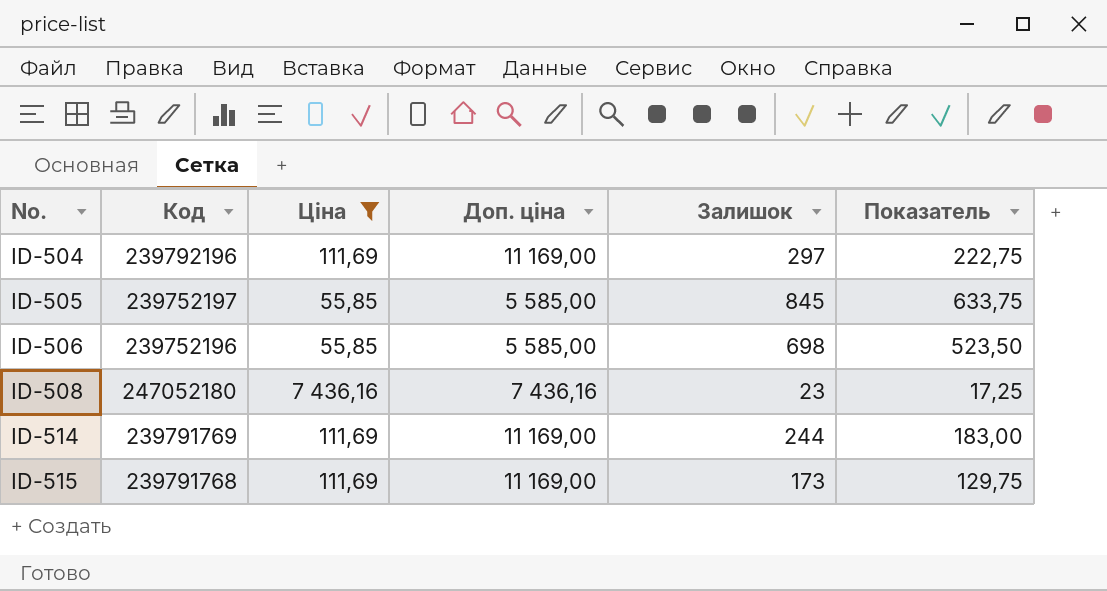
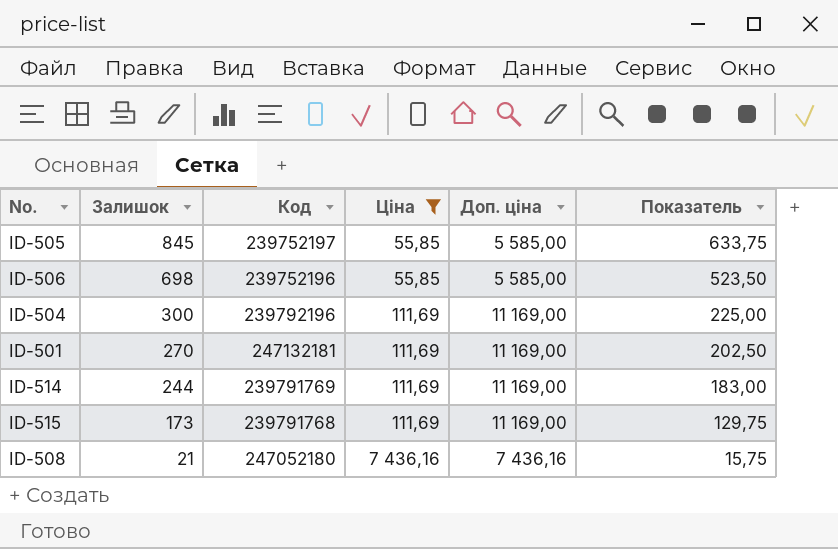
row order: No. ascending -> Залишок descending
column Залишок | position: 5 -> 2
ID-504 | Залишок: 297 -> 300
ID-504 | Показатель: 222,75 -> 225,00
row ID-501: none -> 270 | 247132181 | 111,69 | 11 169,00 | 202,50
ID-508 | Залишок: 23 -> 21
ID-508 | Показатель: 17,25 -> 15,75

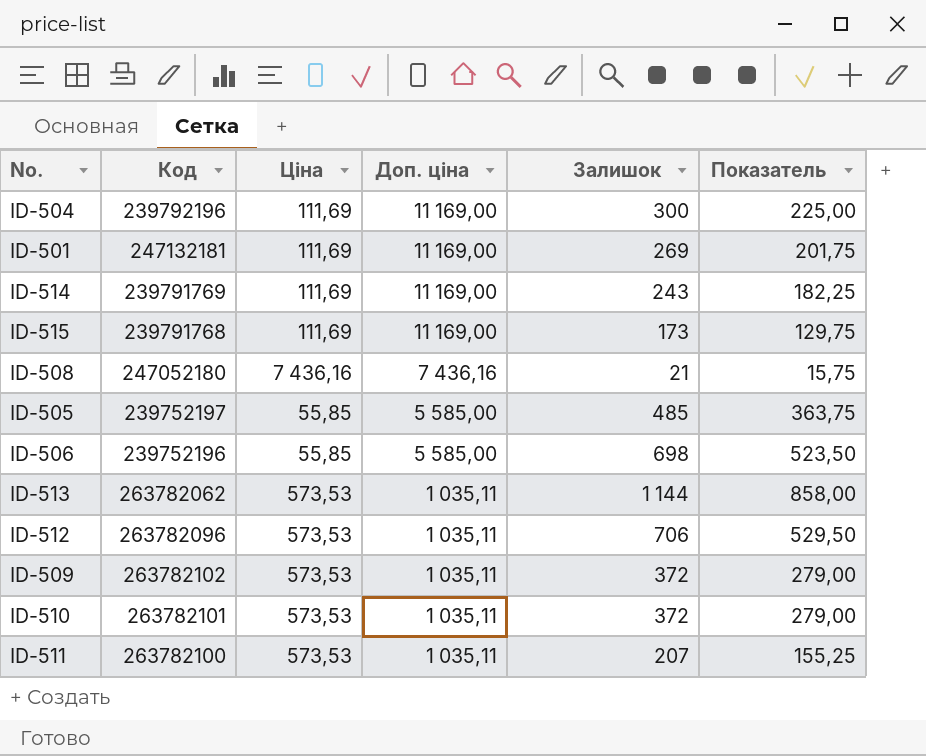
filter: Ціна != 573,53 -> none
row order: Залишок descending -> Доп. ціна descending
column Залишок | position: 2 -> 5
ID-501 | Залишок: 270 -> 269
ID-501 | Показатель: 202,50 -> 201,75
ID-514 | Залишок: 244 -> 243
ID-514 | Показатель: 183,00 -> 182,25
ID-505 | Залишок: 845 -> 485
ID-505 | Показатель: 633,75 -> 363,75

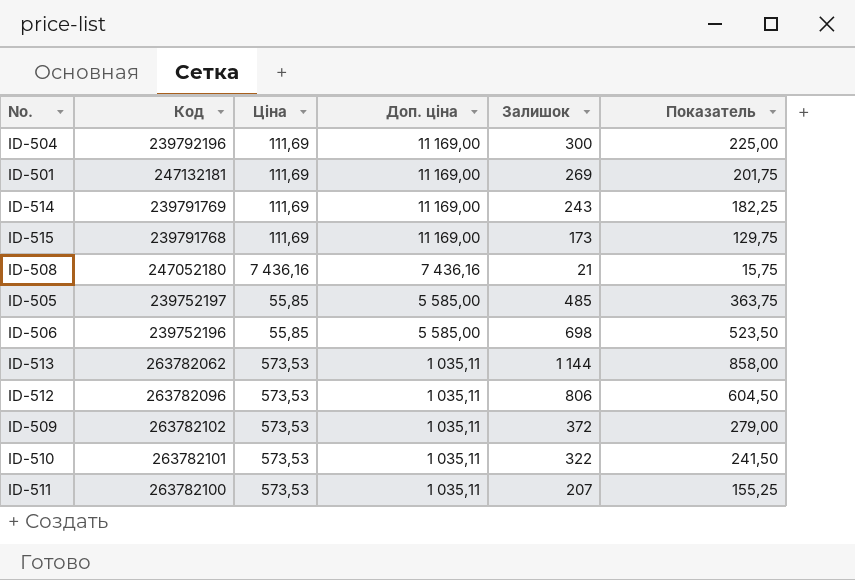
ID-512 | Залишок: 706 -> 806
ID-512 | Показатель: 529,50 -> 604,50
ID-510 | Залишок: 372 -> 322
ID-510 | Показатель: 279,00 -> 241,50

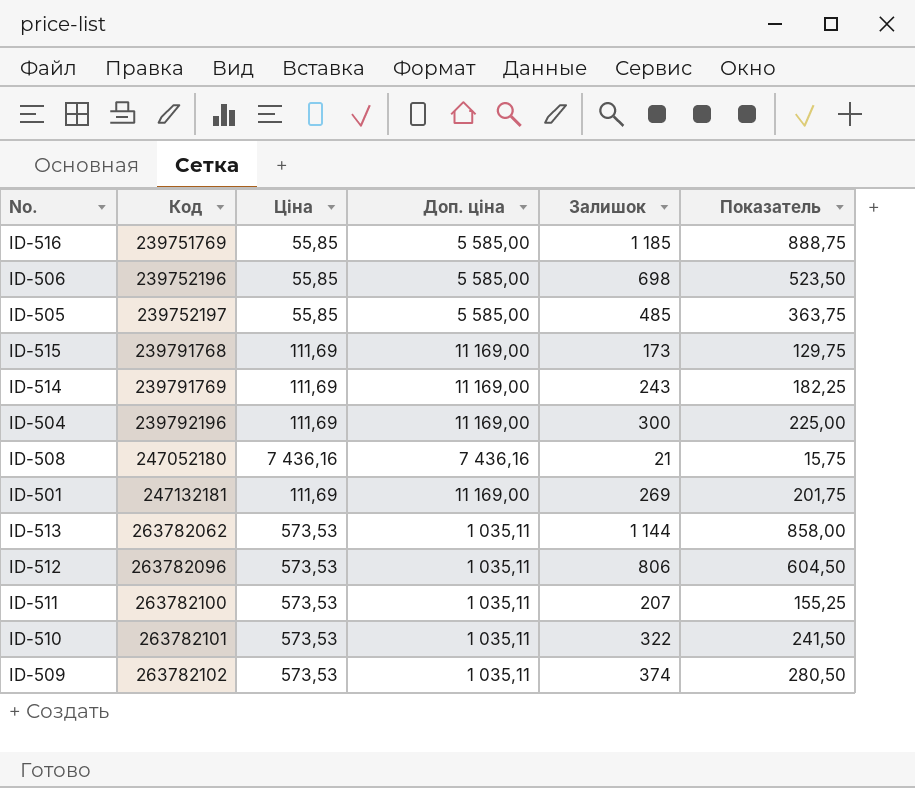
row order: Доп. ціна descending -> Код ascending
row ID-516: none -> 239751769 | 55,85 | 5 585,00 | 1 185 | 888,75
ID-509 | Залишок: 372 -> 374
ID-509 | Показатель: 279,00 -> 280,50

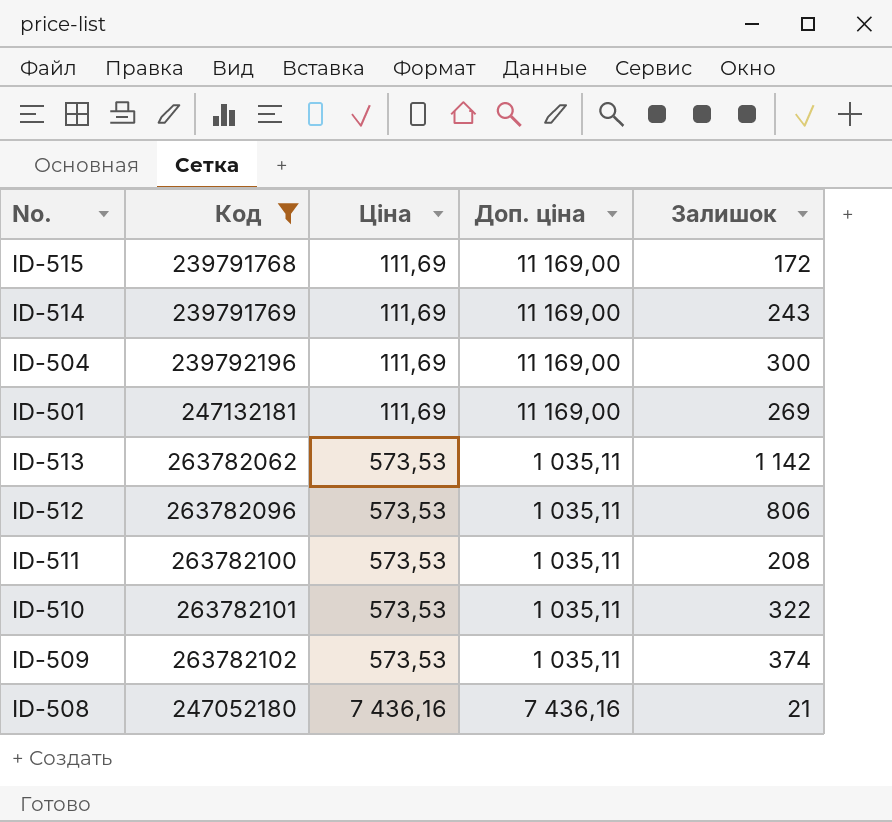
filter: none -> Код >= 239791768
row order: Код ascending -> Ціна ascending
column Показатель | formula: [Залишок] * 0,75 -> none
ID-515 | Залишок: 173 -> 172
ID-513 | Залишок: 1 144 -> 1 142
ID-511 | Залишок: 207 -> 208

